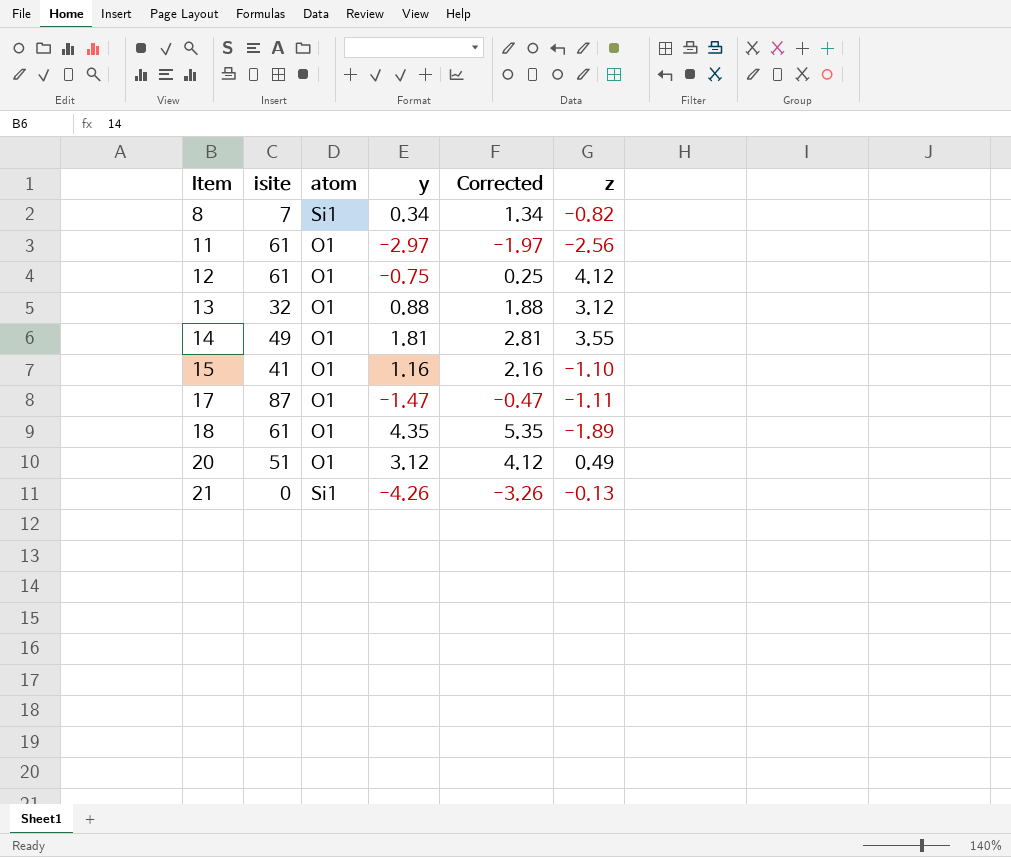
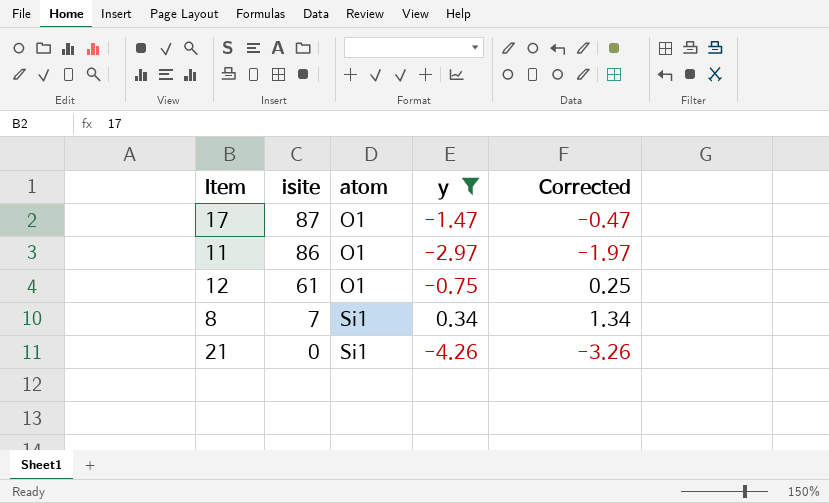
filter: none -> y <= 0.34
row order: Item ascending -> isite descending
column z | position: 6 -> none
11 | isite: 61 -> 86

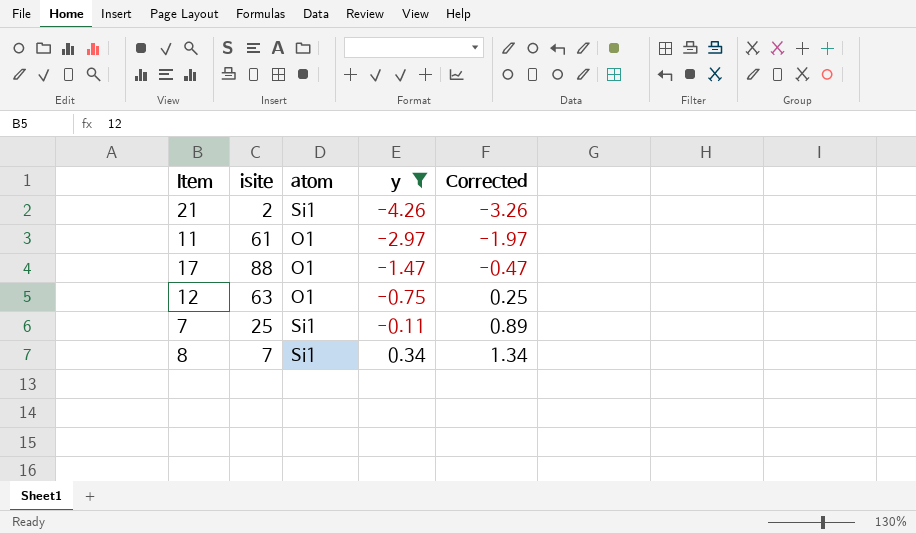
row order: isite descending -> y ascending
21 | isite: 0 -> 2
11 | isite: 86 -> 61
17 | isite: 87 -> 88
12 | isite: 61 -> 63
row 7: none -> 25 | Si1 | -0.11 | 0.89

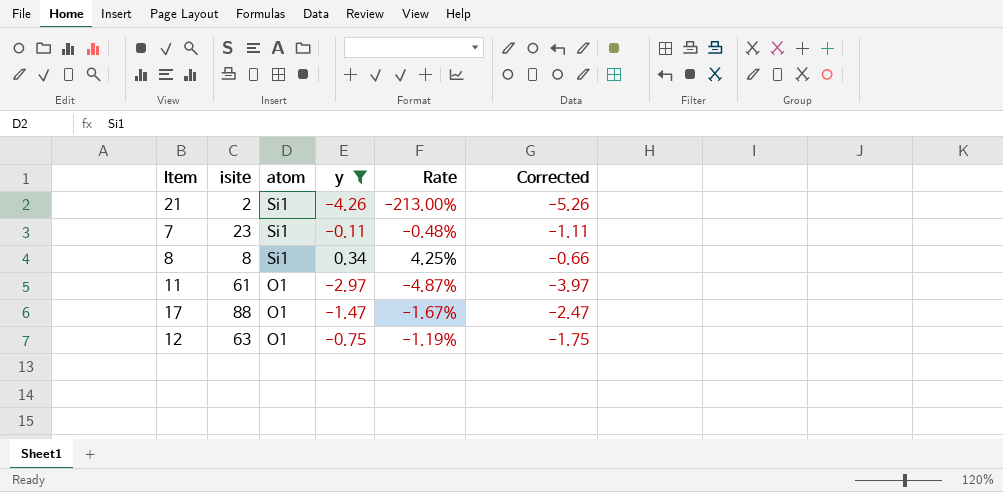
row order: y ascending -> atom descending
column Rate | formula: none -> [y] / [isite]
column Corrected | formula: [y] + 1 -> [y] - 1
7 | isite: 25 -> 23
8 | isite: 7 -> 8

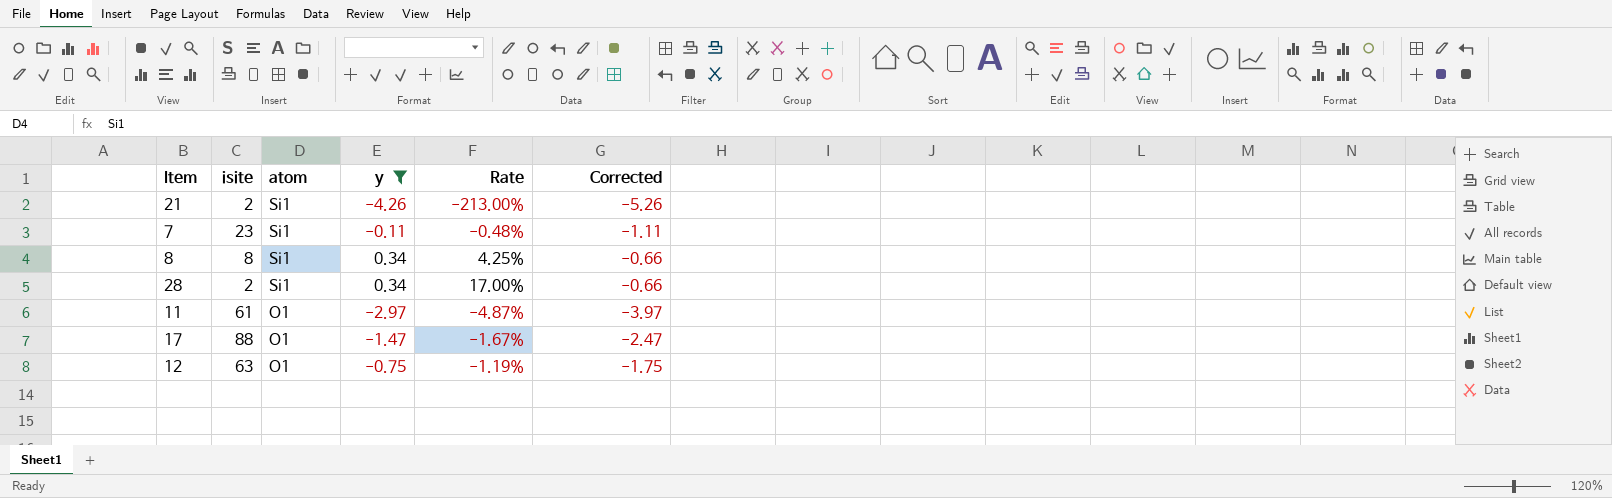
row 28: none -> 2 | Si1 | 0.34 | 17.00% | -0.66

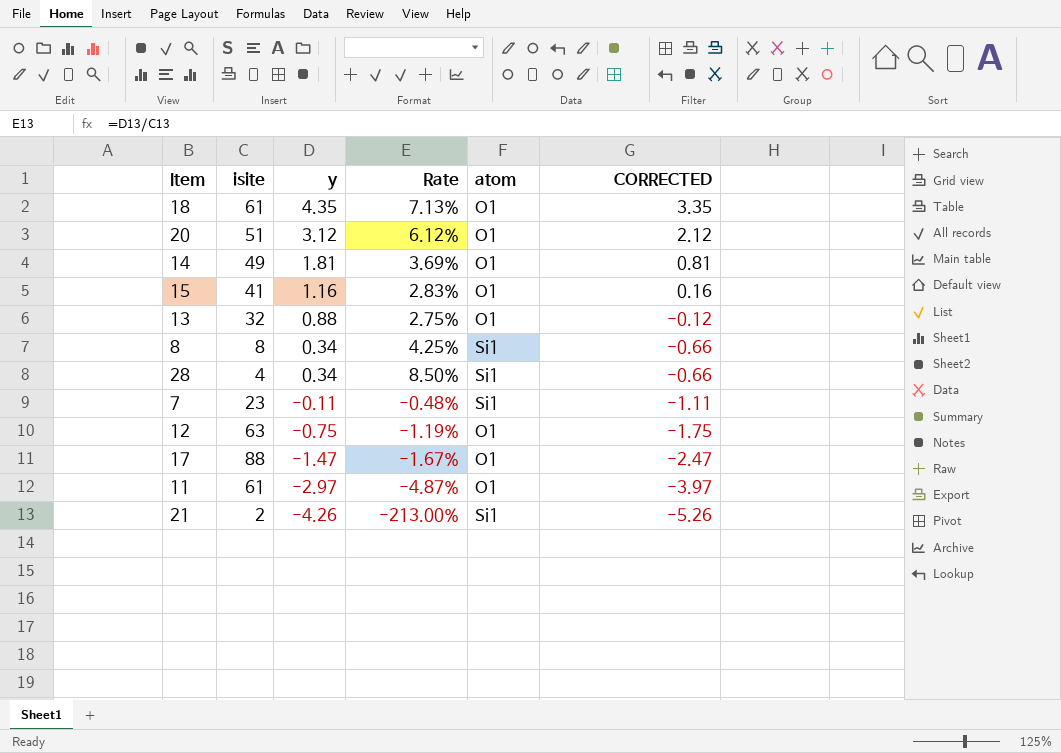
filter: y <= 0.34 -> none
row order: atom descending -> y descending
column atom | position: 3 -> 5
column name: Corrected -> CORRECTED
28 | isite: 2 -> 4
28 | Rate: 17.00% -> 8.50%

